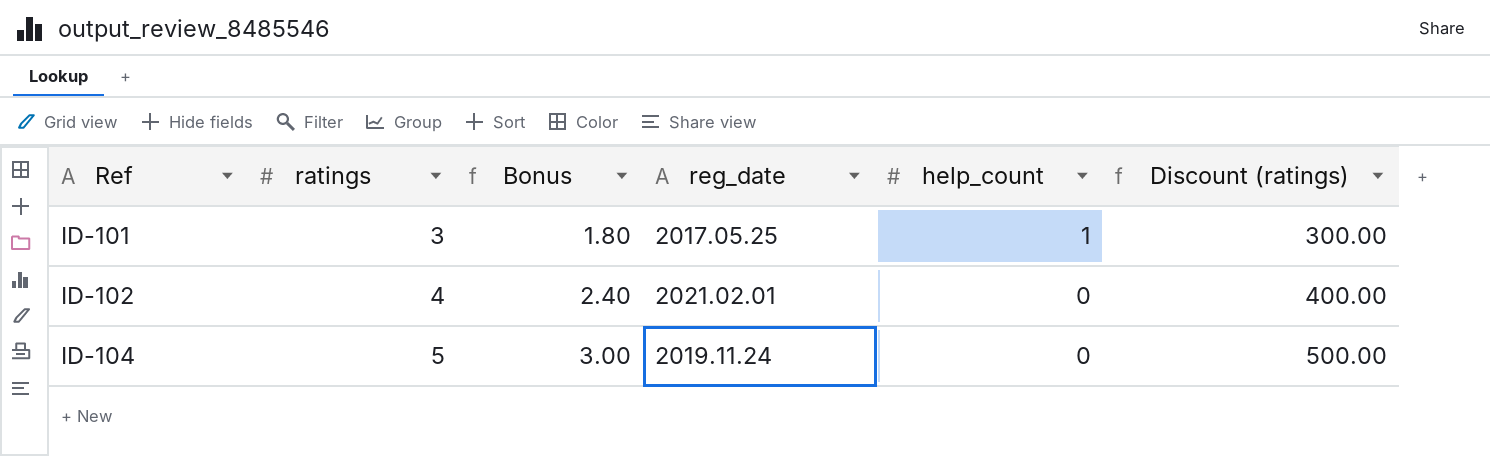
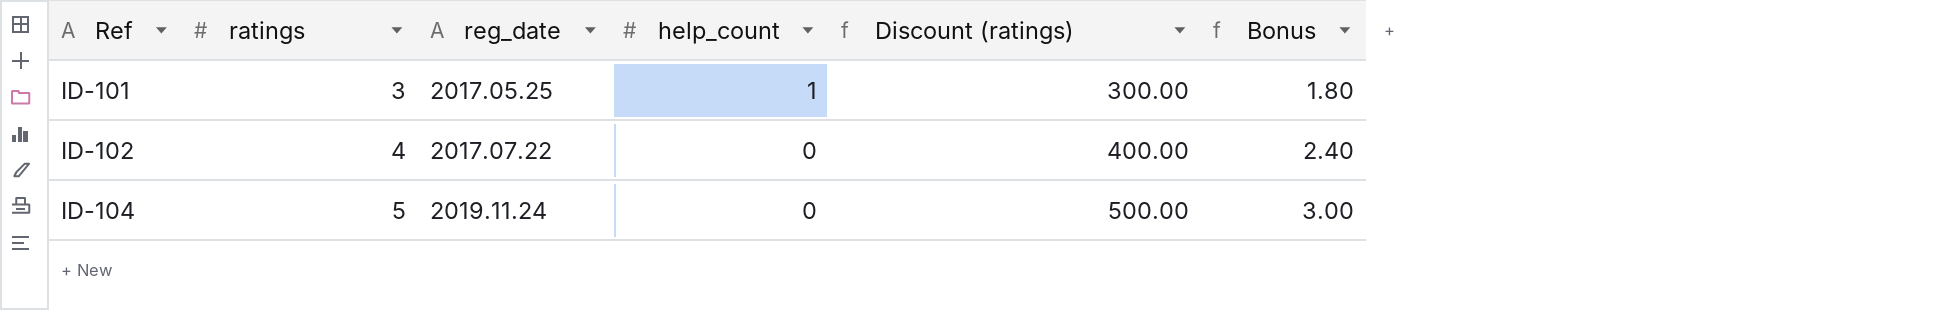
column Bonus | position: 3 -> 6
ID-102 | reg_date: 2021.02.01 -> 2017.07.22

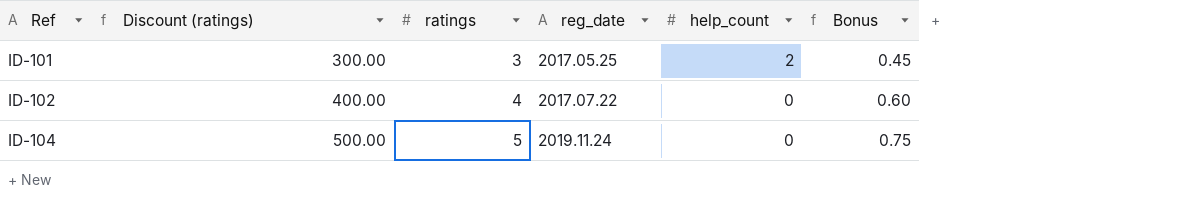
column Discount (ratings) | position: 5 -> 2
column Bonus | formula: [ratings] * 0.6 -> [ratings] * 0.15
ID-101 | help_count: 1 -> 2

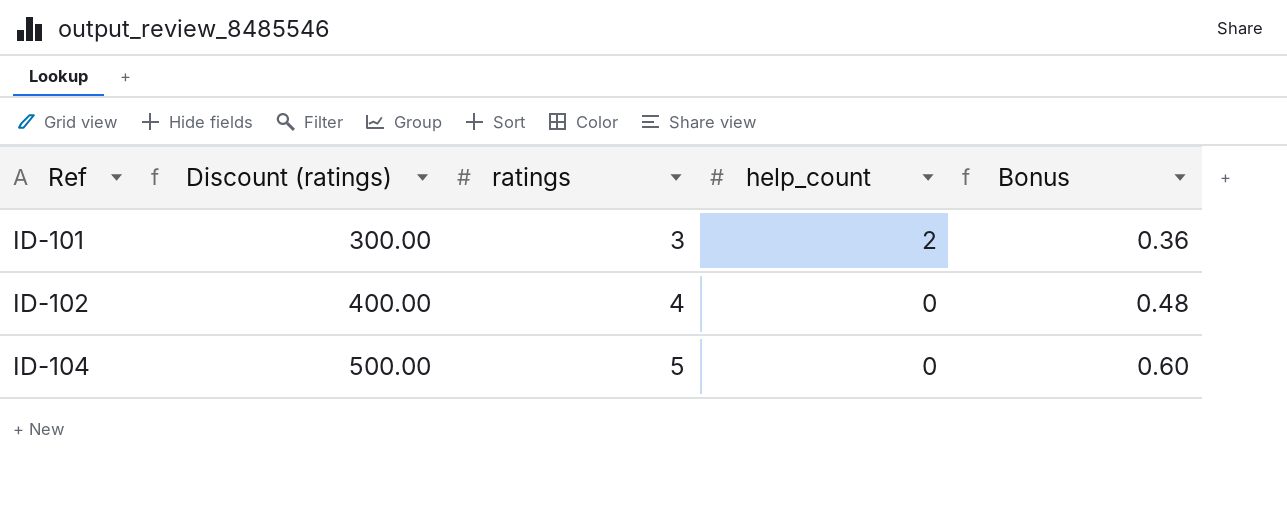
column reg_date | position: 4 -> none
column Bonus | formula: [ratings] * 0.15 -> [ratings] * 0.12

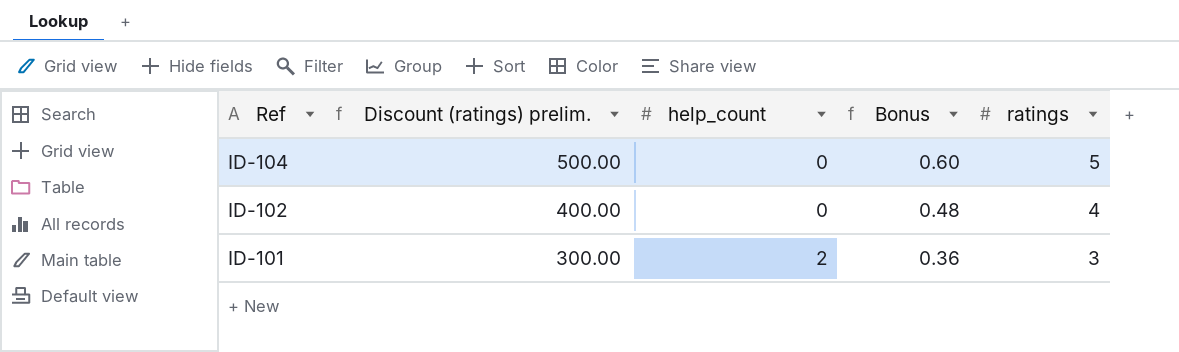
row order: Ref ascending -> Ref descending
column name: Discount (ratings) -> Discount (ratings) prelim.
column ratings | position: 3 -> 5

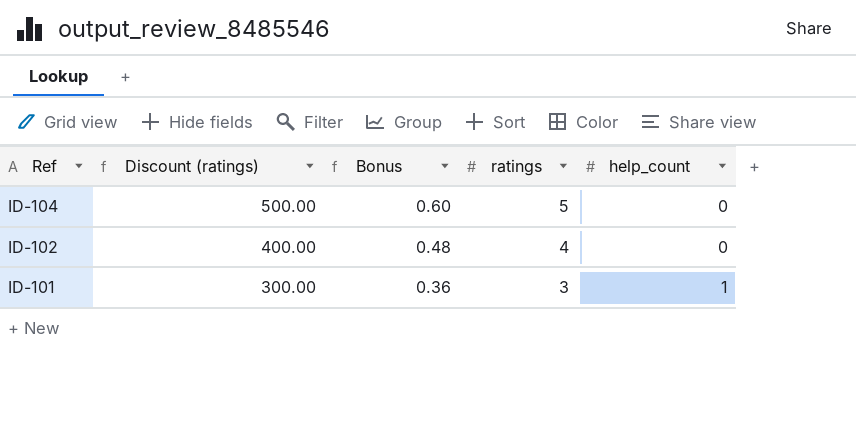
column name: Discount (ratings) prelim. -> Discount (ratings)
column help_count | position: 3 -> 5
ID-101 | help_count: 2 -> 1

